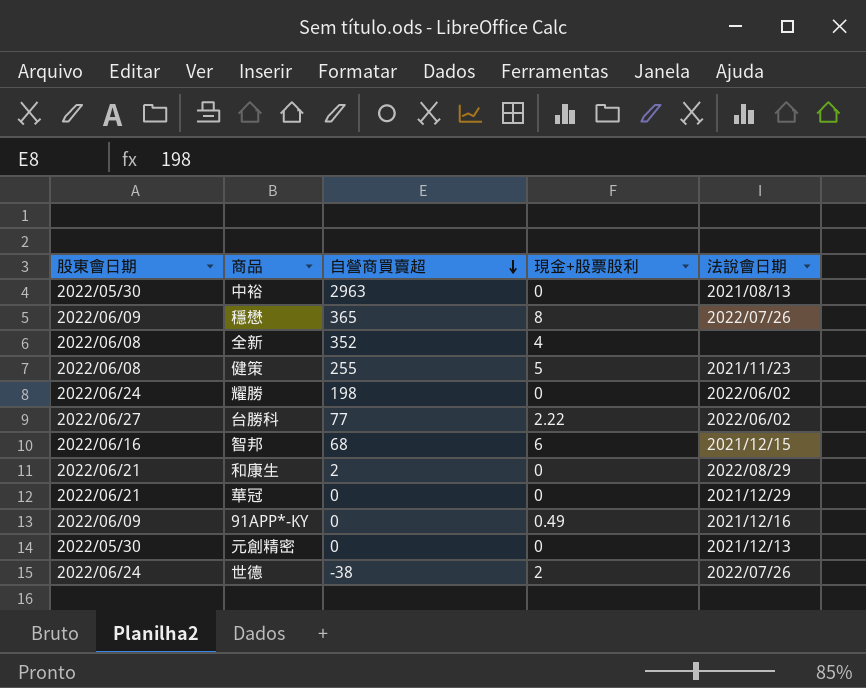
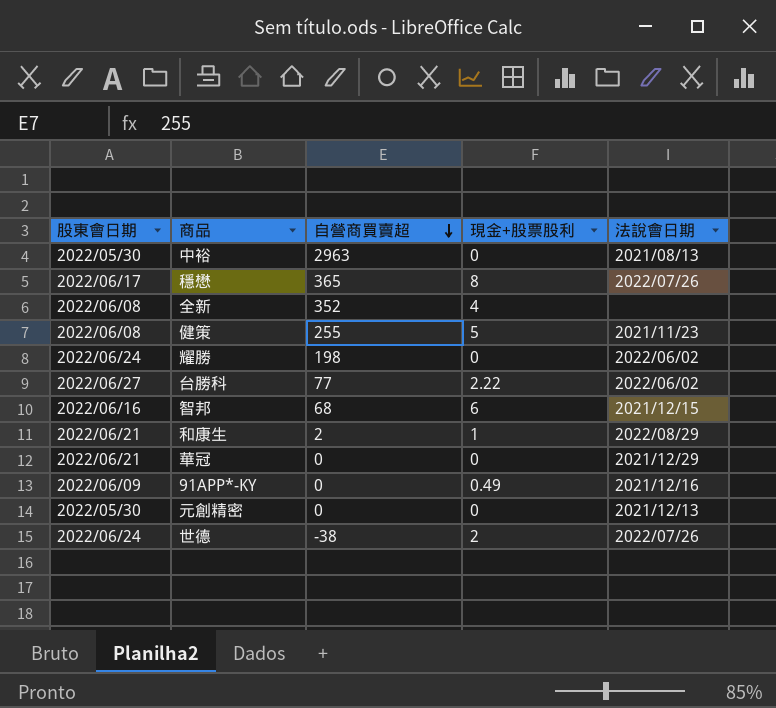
穩懋 | 股東會日期: 2022/06/09 -> 2022/06/17
和康生 | 現金+股票股利: 0 -> 1

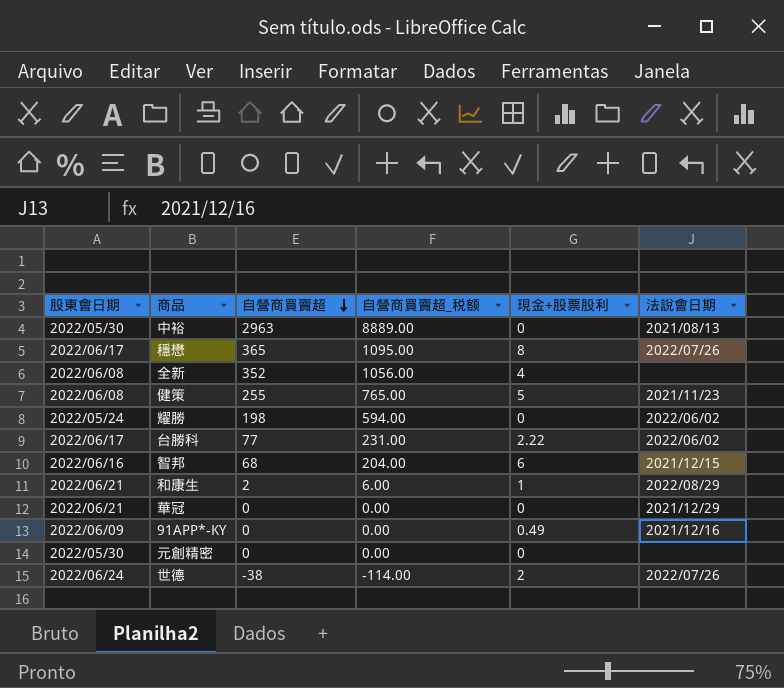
column 自營商買賣超_税额 | formula: none -> [自營商買賣超] * 3
耀勝 | 股東會日期: 2022/06/24 -> 2022/05/24
台勝科 | 股東會日期: 2022/06/27 -> 2022/06/17
元創精密 | 法說會日期: 2021/12/13 -> none

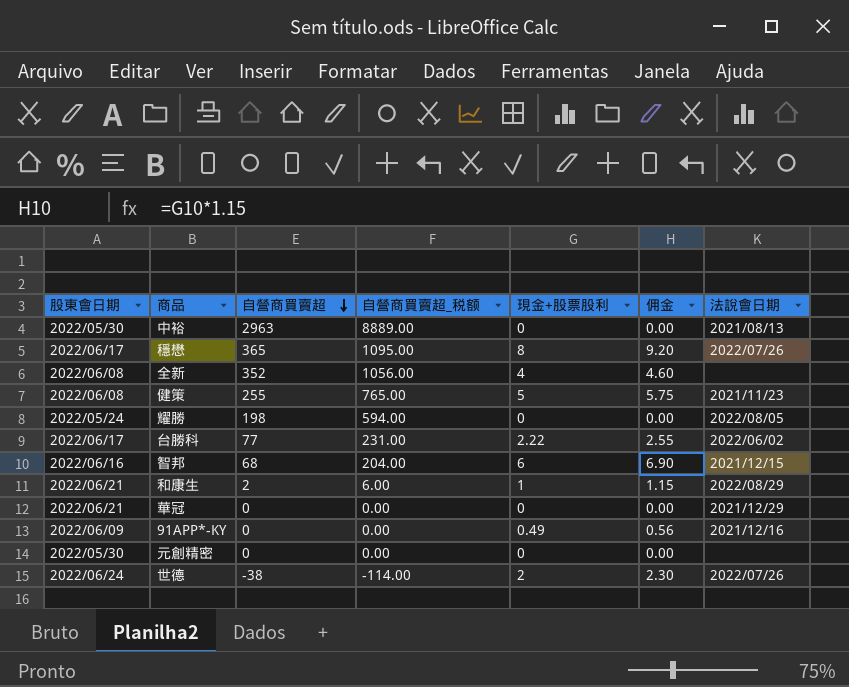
column 佣金 | formula: none -> [現金+股票股利] * 1.15
耀勝 | 法說會日期: 2022/06/02 -> 2022/08/05

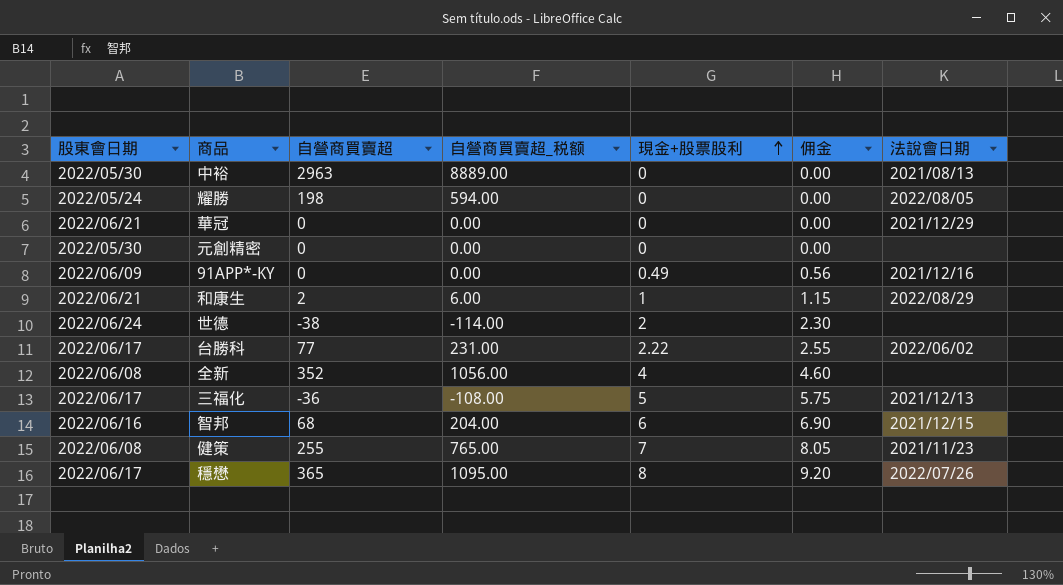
row order: 自營商買賣超 descending -> 現金+股票股利 ascending
世德 | 法說會日期: 2022/07/26 -> none
row 三福化: none -> 2022/06/17 | -36 | -108.00 | 5 | 5.75 | 2021/12/13
健策 | 現金+股票股利: 5 -> 7
健策 | 佣金: 5.75 -> 8.05

